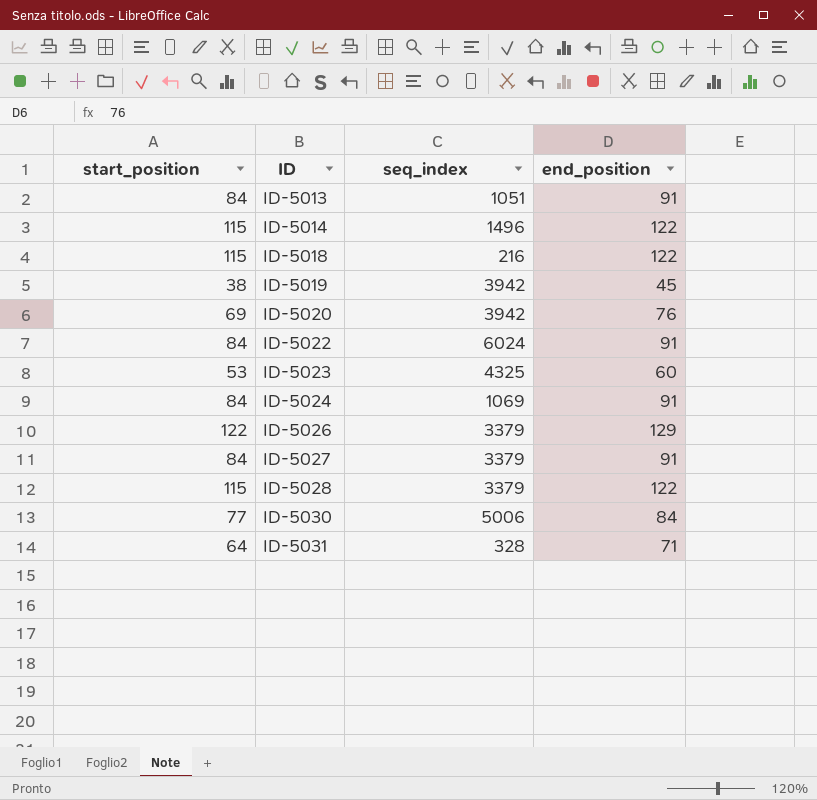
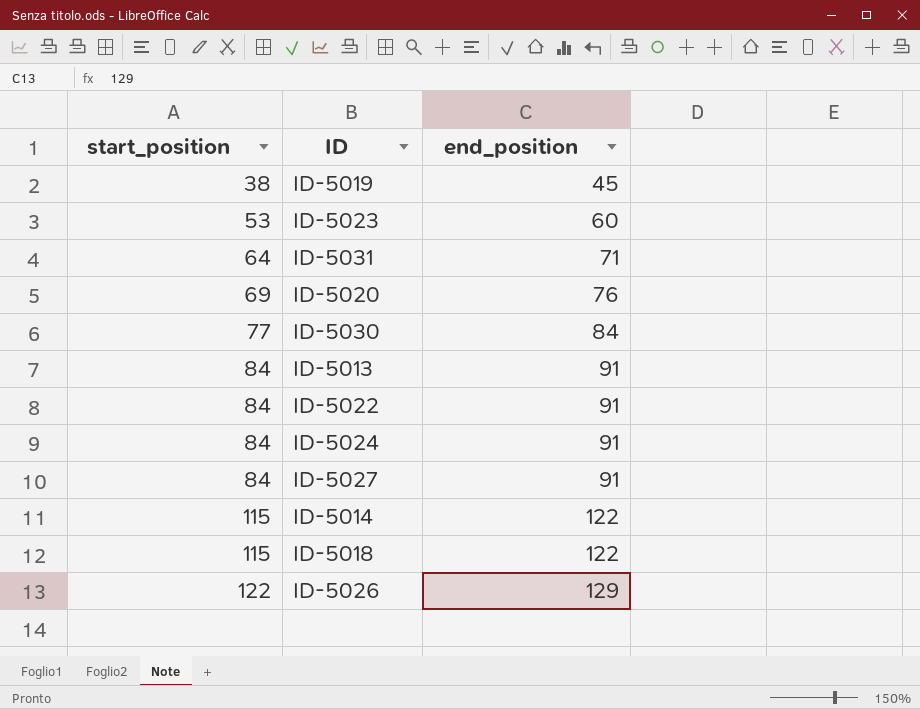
row order: ID ascending -> start_position ascending
column seq_index | position: 3 -> none
row ID-5028: 115 | 3379 | 122 -> none

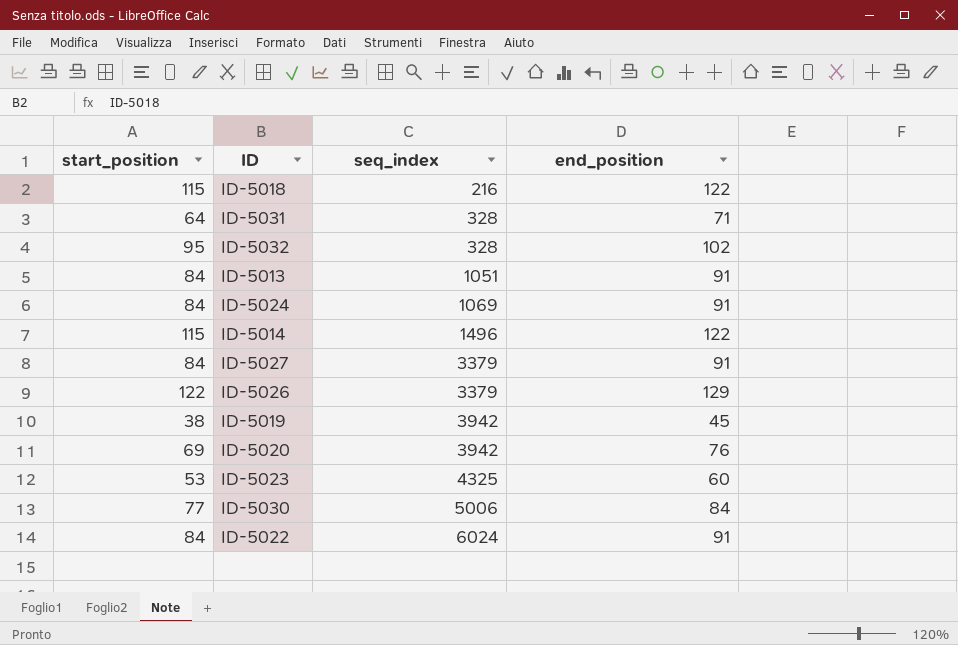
row order: start_position ascending -> seq_index ascending
column seq_index | position: none -> 3
row ID-5032: none -> 95 | 328 | 102

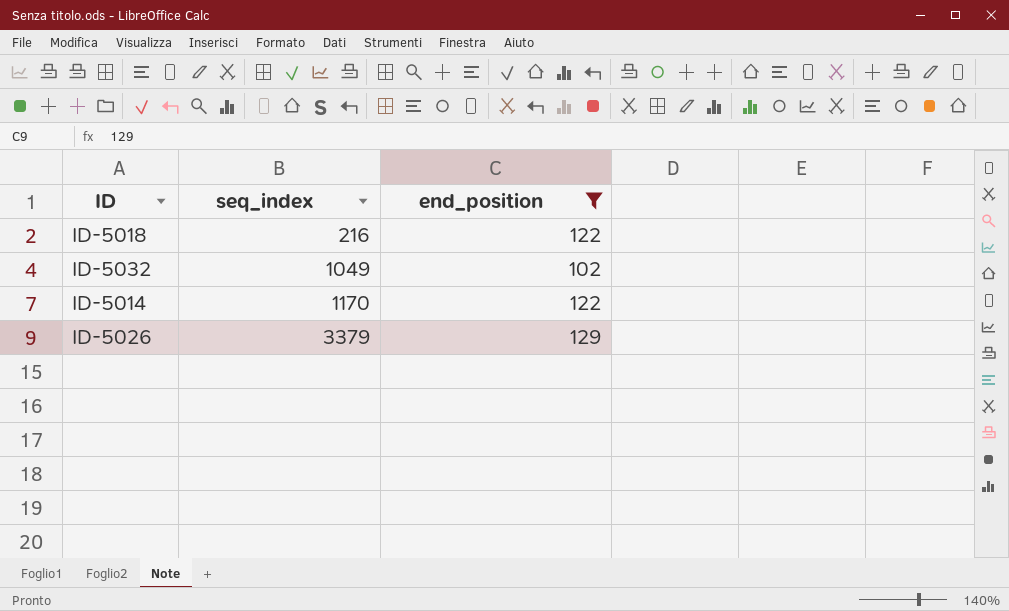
filter: none -> end_position >= 102
column start_position | position: 1 -> none
ID-5032 | seq_index: 328 -> 1049
ID-5014 | seq_index: 1496 -> 1170

